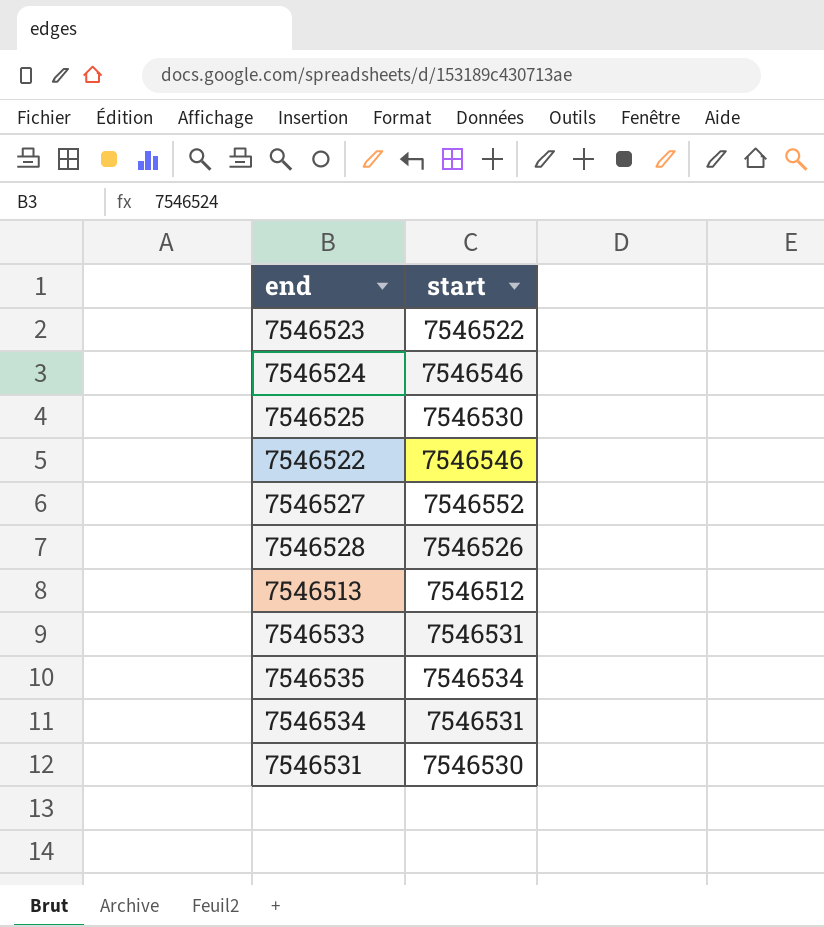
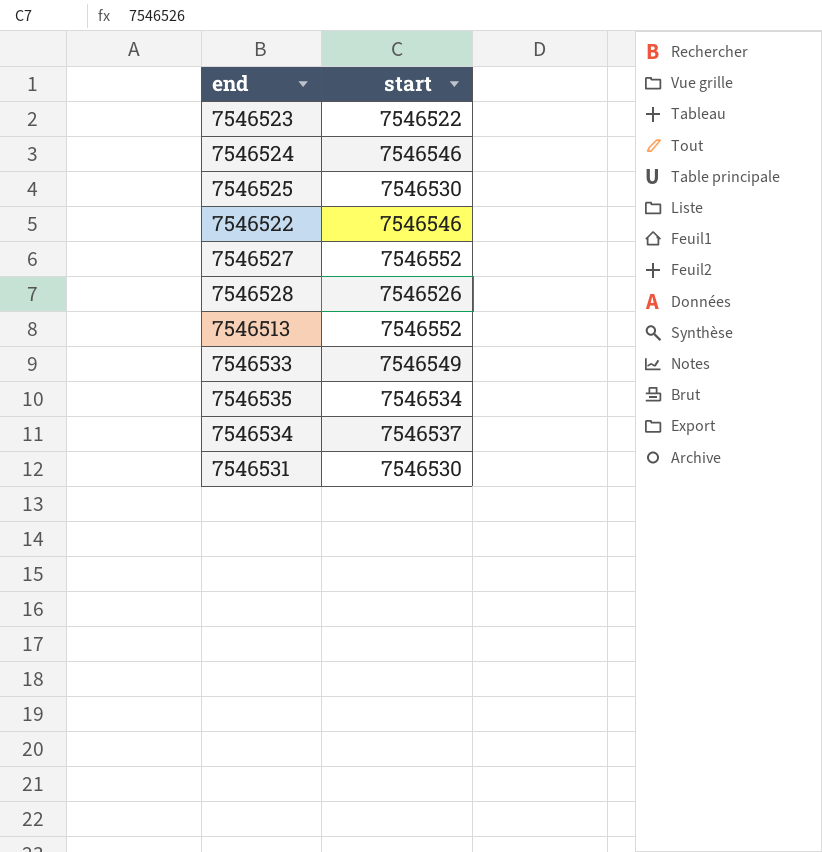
7546513 | start: 7546512 -> 7546552
7546533 | start: 7546531 -> 7546549
7546534 | start: 7546531 -> 7546537

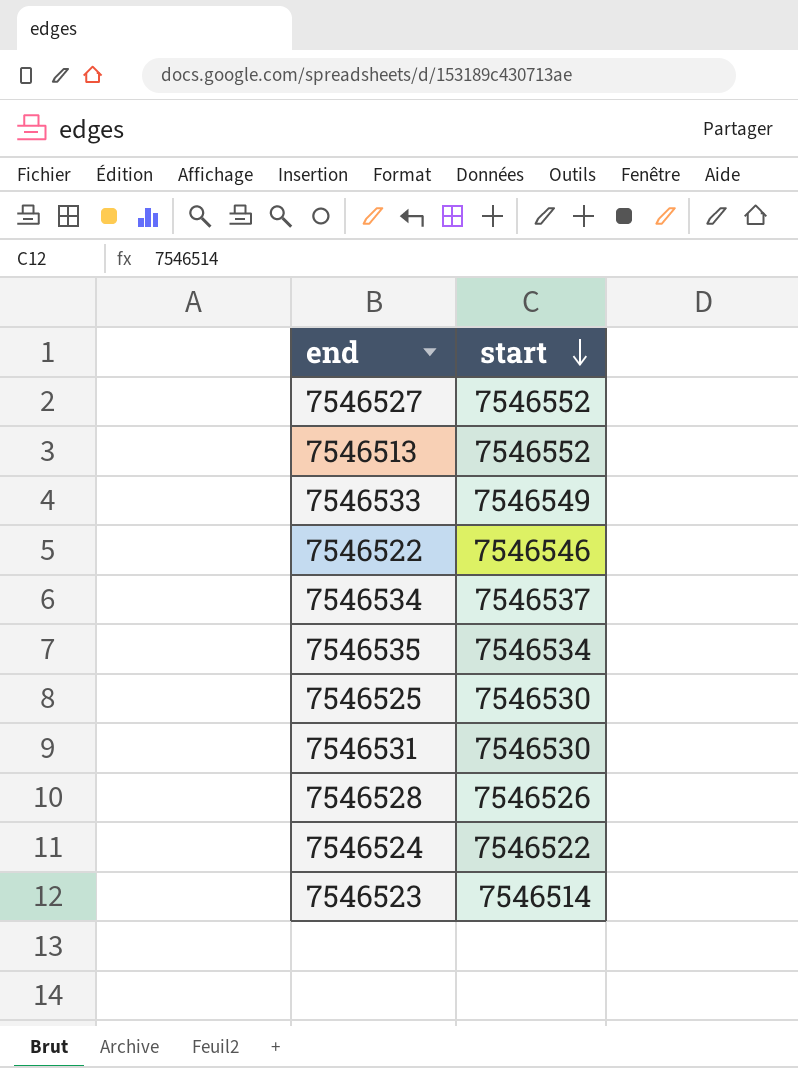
row order: none -> start descending
7546524 | start: 7546546 -> 7546522
7546523 | start: 7546522 -> 7546514

